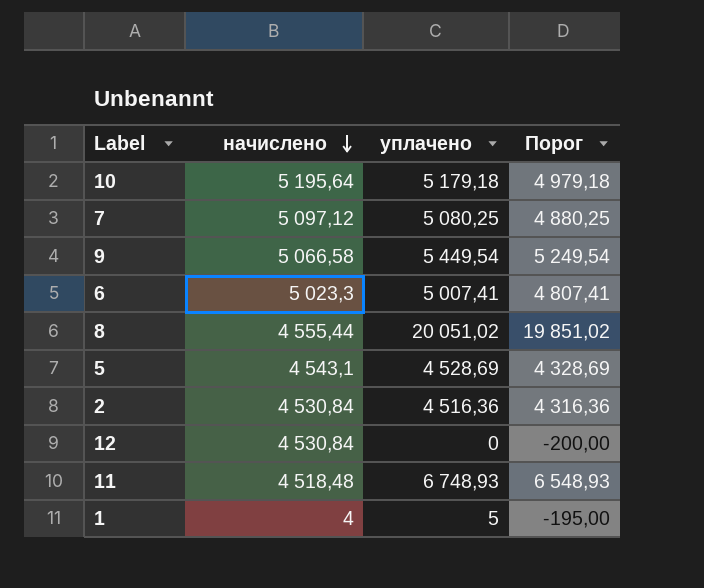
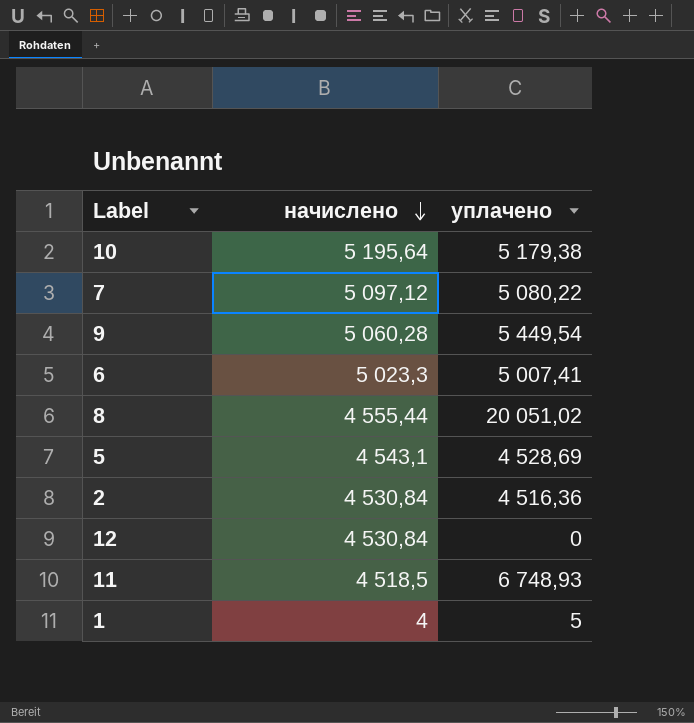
column Порог | formula: [уплачено] - 200 -> none
10 | уплачено: 5 179,18 -> 5 179,38
7 | уплачено: 5 080,25 -> 5 080,22
9 | начислено: 5 066,58 -> 5 060,28
11 | начислено: 4 518,48 -> 4 518,5

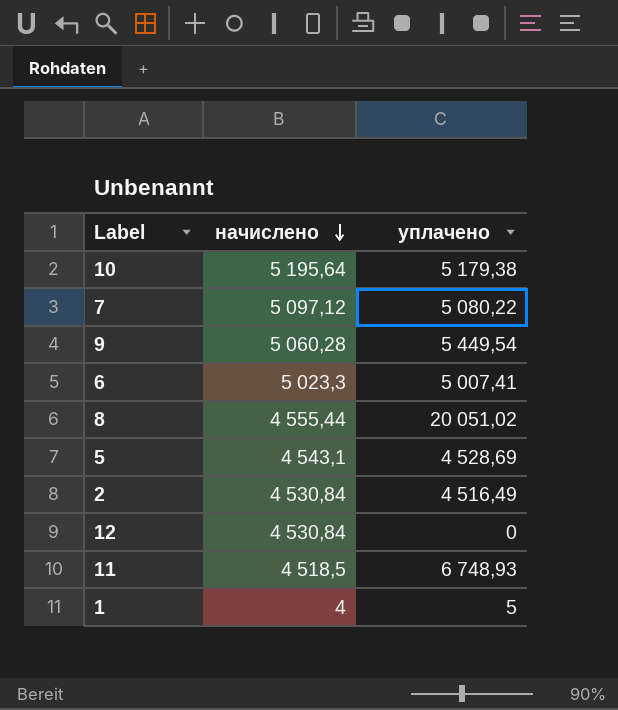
2 | уплачено: 4 516,36 -> 4 516,49

